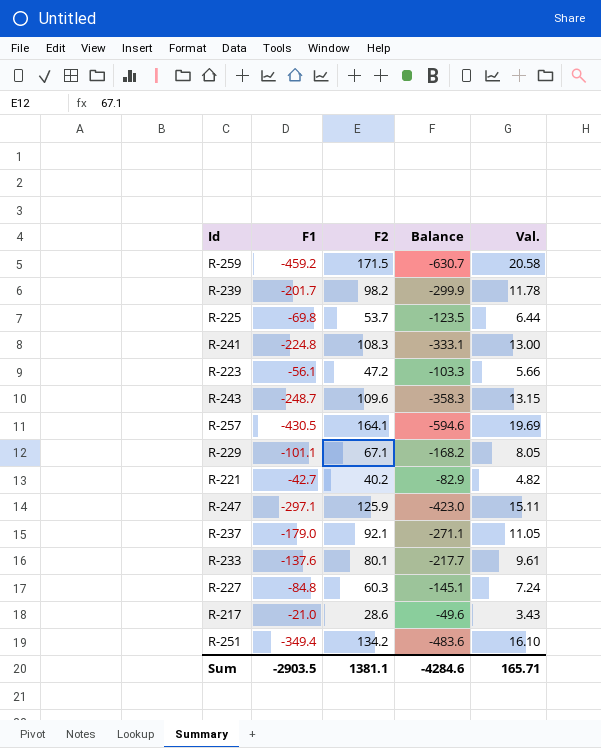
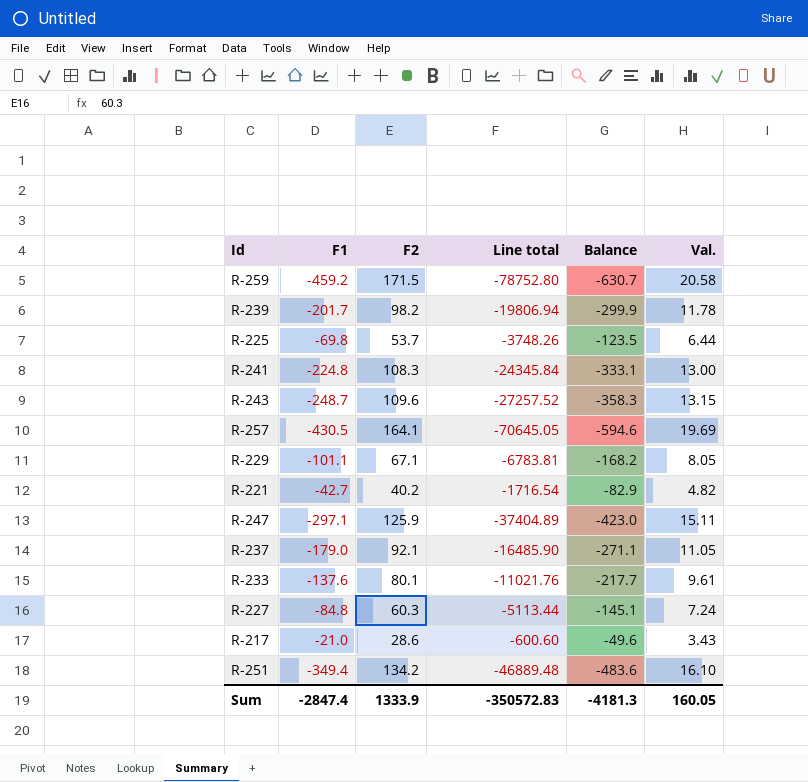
column Line total | formula: none -> [F1] * [F2]
row R-223: -56.1 | 47.2 | -103.3 | 5.66 -> none
Sum | F1: -2903.5 -> -2847.4
Sum | F2: 1381.1 -> 1333.9
Sum | Balance: -4284.6 -> -4181.3
Sum | Val.: 165.71 -> 160.05

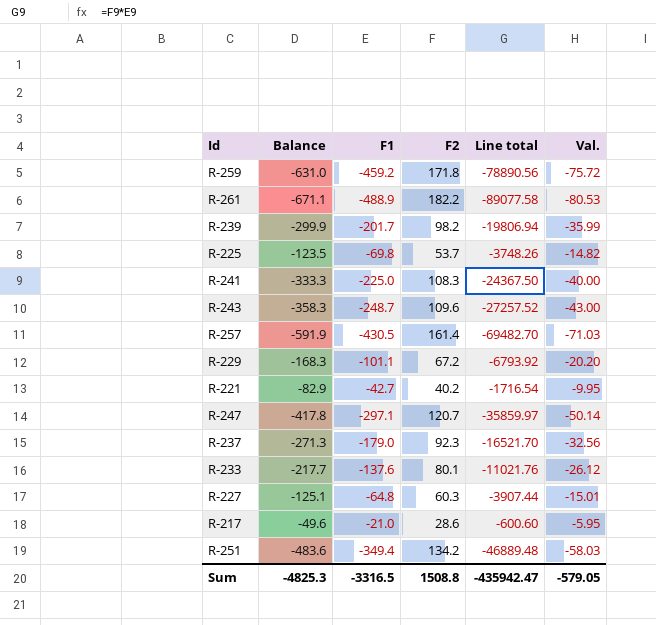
column Balance | position: 5 -> 2
column Val. | formula: [F2] * 0.12 -> [Balance] * 0.12
R-259 | Balance: -630.7 -> -631.0
R-259 | F2: 171.5 -> 171.8
R-259 | Line total: -78752.80 -> -78890.56
row R-261: none -> -671.1 | -488.9 | 182.2 | -89077.58 | -80.53
R-241 | Balance: -333.1 -> -333.3
R-241 | F1: -224.8 -> -225.0
R-241 | Line total: -24345.84 -> -24367.50
R-257 | Balance: -594.6 -> -591.9
R-257 | F2: 164.1 -> 161.4
R-257 | Line total: -70645.05 -> -69482.70
R-229 | Balance: -168.2 -> -168.3
R-229 | F2: 67.1 -> 67.2
R-229 | Line total: -6783.81 -> -6793.92
R-247 | Balance: -423.0 -> -417.8
R-247 | F2: 125.9 -> 120.7
R-247 | Line total: -37404.89 -> -35859.97
R-237 | Balance: -271.1 -> -271.3
R-237 | F2: 92.1 -> 92.3
R-237 | Line total: -16485.90 -> -16521.70
R-227 | Balance: -145.1 -> -125.1
R-227 | F1: -84.8 -> -64.8
R-227 | Line total: -5113.44 -> -3907.44
Sum | Balance: -4181.3 -> -4825.3
Sum | F1: -2847.4 -> -3316.5
Sum | F2: 1333.9 -> 1508.8
Sum | Line total: -350572.83 -> -435942.47
Sum | Val.: 160.05 -> -579.05

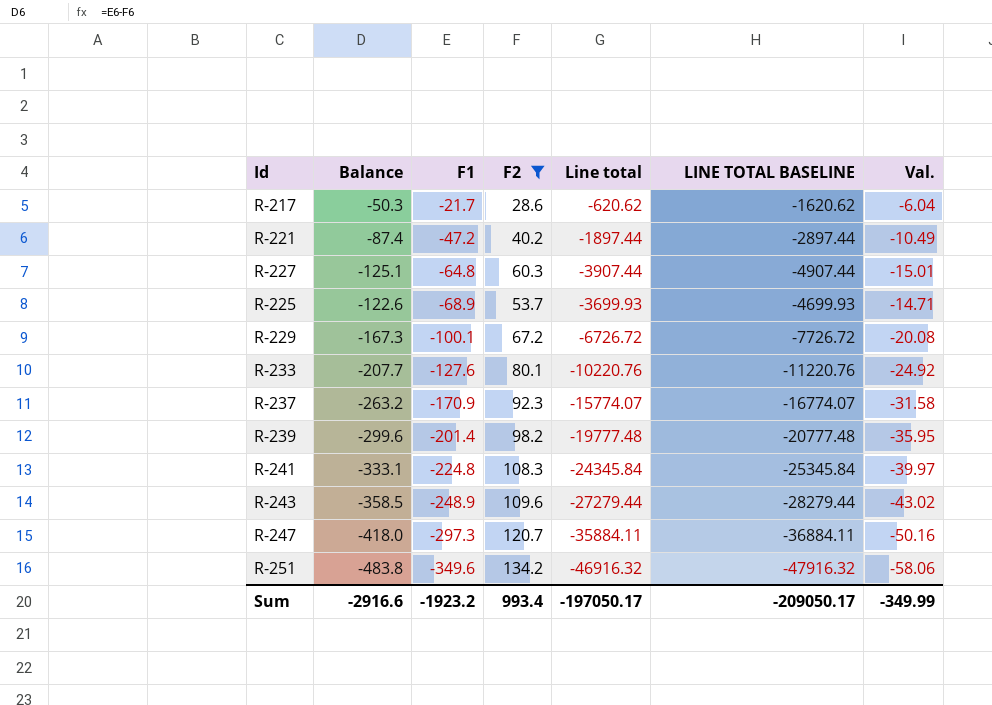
filter: none -> F2 <= 134.2
row order: none -> F1 descending
column LINE TOTAL BASELINE | formula: none -> [Line total] - 1000
R-217 | Balance: -49.6 -> -50.3
R-217 | F1: -21.0 -> -21.7
R-217 | Line total: -600.60 -> -620.62
R-217 | Val.: -5.95 -> -6.04
R-221 | Balance: -82.9 -> -87.4
R-221 | F1: -42.7 -> -47.2
R-221 | Line total: -1716.54 -> -1897.44
R-221 | Val.: -9.95 -> -10.49
R-225 | Balance: -123.5 -> -122.6
R-225 | F1: -69.8 -> -68.9
R-225 | Line total: -3748.26 -> -3699.93
R-225 | Val.: -14.82 -> -14.71
R-229 | Balance: -168.3 -> -167.3
R-229 | F1: -101.1 -> -100.1
R-229 | Line total: -6793.92 -> -6726.72
R-229 | Val.: -20.20 -> -20.08
R-233 | Balance: -217.7 -> -207.7
R-233 | F1: -137.6 -> -127.6
R-233 | Line total: -11021.76 -> -10220.76
R-233 | Val.: -26.12 -> -24.92
R-237 | Balance: -271.3 -> -263.2
R-237 | F1: -179.0 -> -170.9
R-237 | Line total: -16521.70 -> -15774.07
R-237 | Val.: -32.56 -> -31.58
R-239 | Balance: -299.9 -> -299.6
R-239 | F1: -201.7 -> -201.4
R-239 | Line total: -19806.94 -> -19777.48
R-239 | Val.: -35.99 -> -35.95
R-241 | Balance: -333.3 -> -333.1
R-241 | F1: -225.0 -> -224.8
R-241 | Line total: -24367.50 -> -24345.84
R-241 | Val.: -40.00 -> -39.97
R-243 | Balance: -358.3 -> -358.5
R-243 | F1: -248.7 -> -248.9
R-243 | Line total: -27257.52 -> -27279.44
R-243 | Val.: -43.00 -> -43.02
R-247 | Balance: -417.8 -> -418.0
R-247 | F1: -297.1 -> -297.3
R-247 | Line total: -35859.97 -> -35884.11
R-247 | Val.: -50.14 -> -50.16
R-251 | Balance: -483.6 -> -483.8
R-251 | F1: -349.4 -> -349.6
R-251 | Line total: -46889.48 -> -46916.32
R-251 | Val.: -58.03 -> -58.06
Sum | Balance: -4825.3 -> -2916.6
Sum | F1: -3316.5 -> -1923.2
Sum | F2: 1508.8 -> 993.4
Sum | Line total: -435942.47 -> -197050.17
Sum | Val.: -579.05 -> -349.99

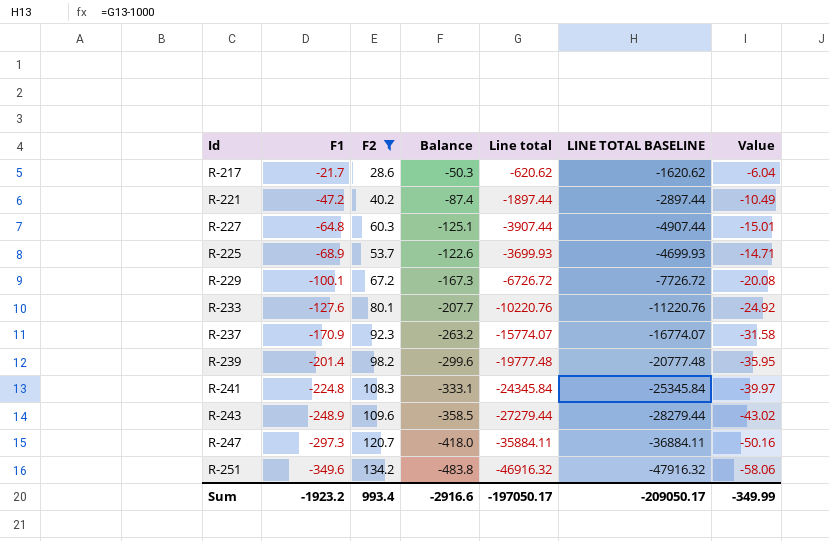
column Balance | position: 2 -> 4
column name: Val. -> Value

